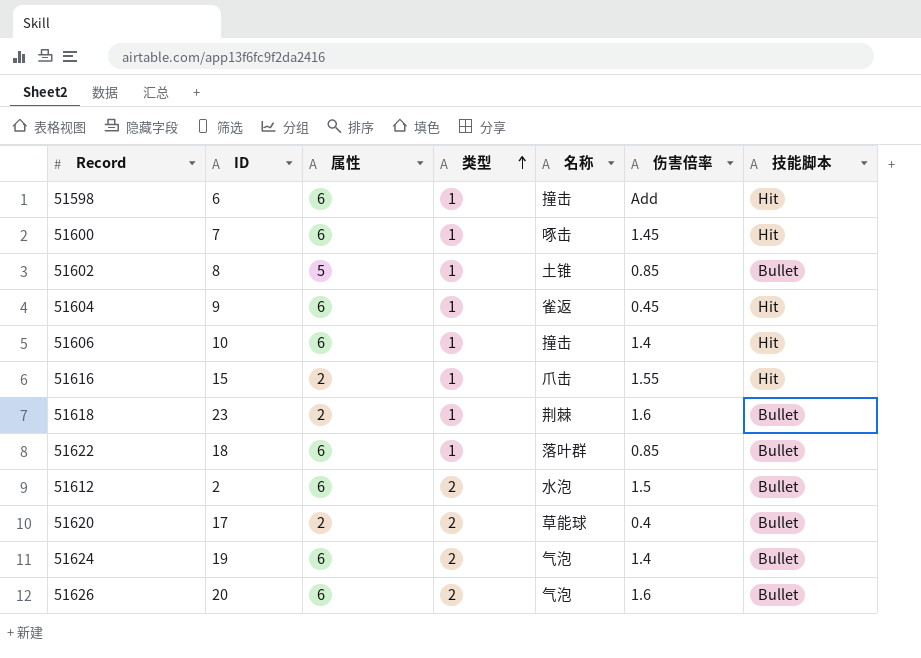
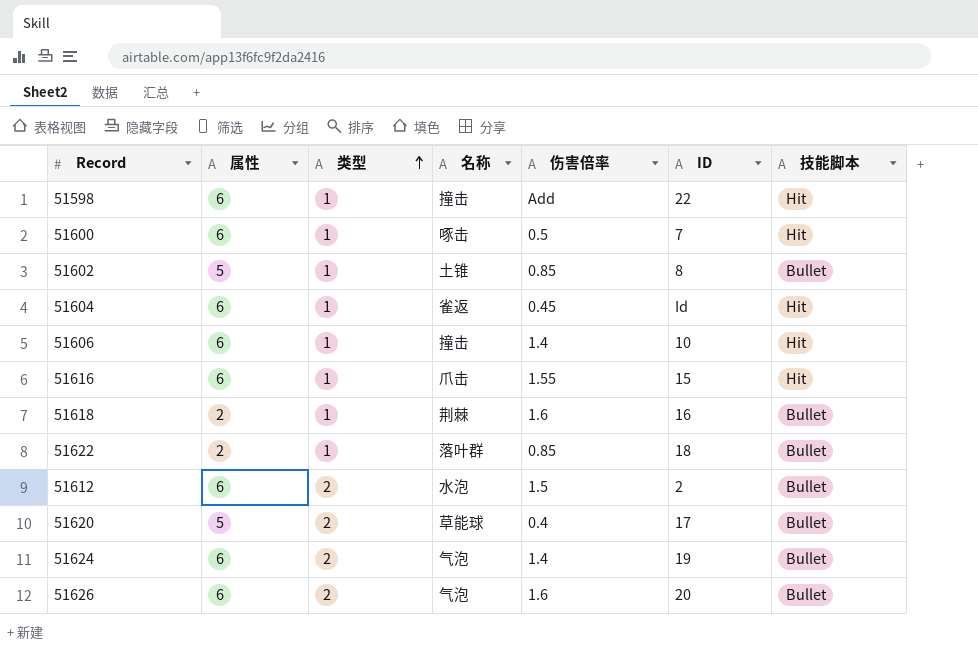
column ID | position: 2 -> 6
51598 | ID: 6 -> 22
51600 | 伤害倍率: 1.45 -> 0.5
51604 | ID: 9 -> Id
51616 | 属性: 2 -> 6
51618 | ID: 23 -> 16
51622 | 属性: 6 -> 2
51620 | 属性: 2 -> 5

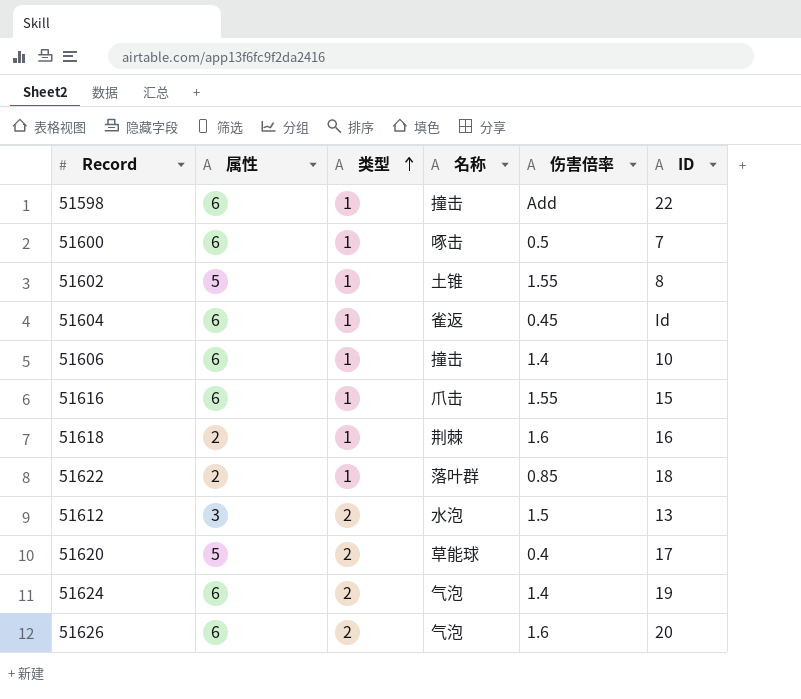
column 技能脚本 | position: 7 -> none
51602 | 伤害倍率: 0.85 -> 1.55
51612 | 属性: 6 -> 3
51612 | ID: 2 -> 13

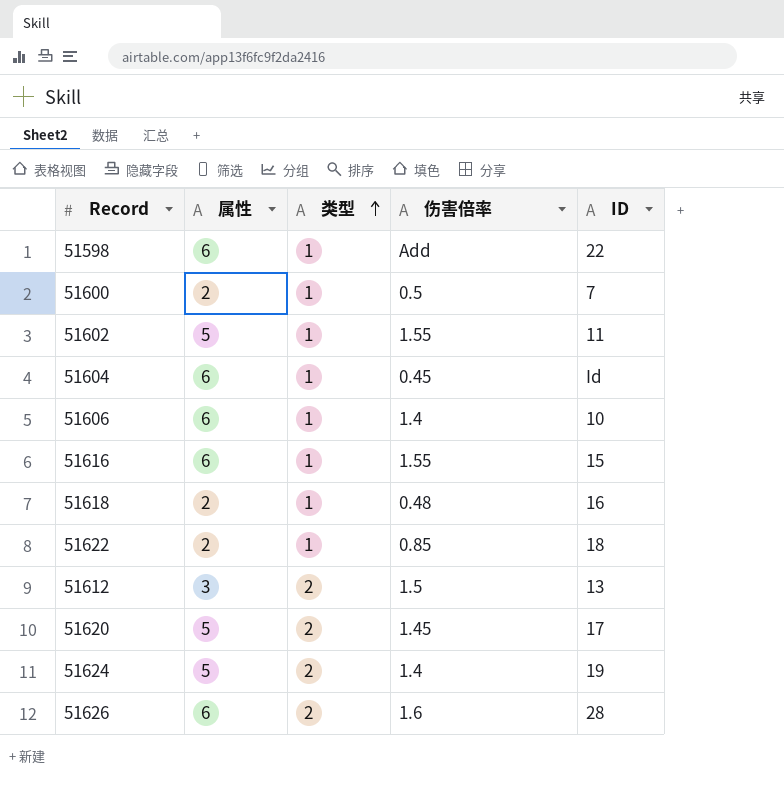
column 名称 | position: 4 -> none
51600 | 属性: 6 -> 2
51602 | ID: 8 -> 11
51618 | 伤害倍率: 1.6 -> 0.48
51620 | 伤害倍率: 0.4 -> 1.45
51624 | 属性: 6 -> 5
51626 | ID: 20 -> 28

